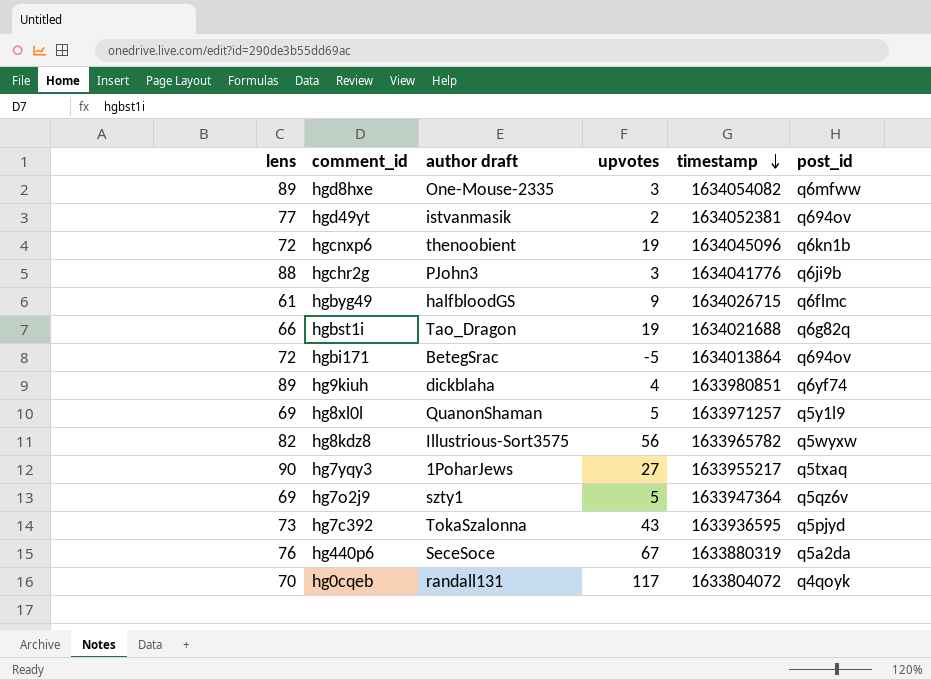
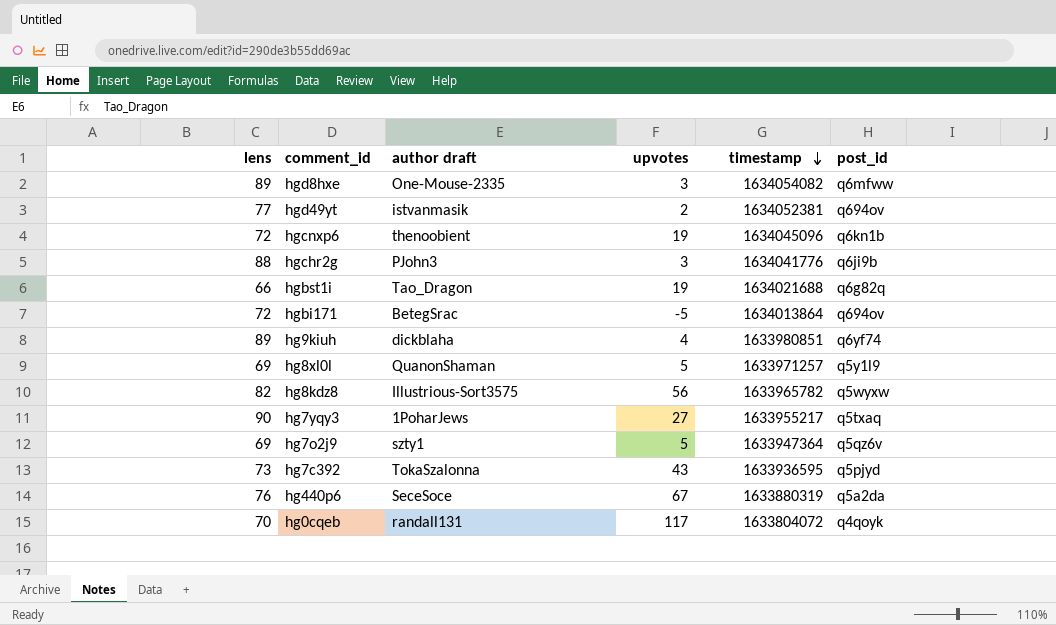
row hgbyg49: 61 | halfbloodGS | 9 | 1634026715 | q6flmc -> none

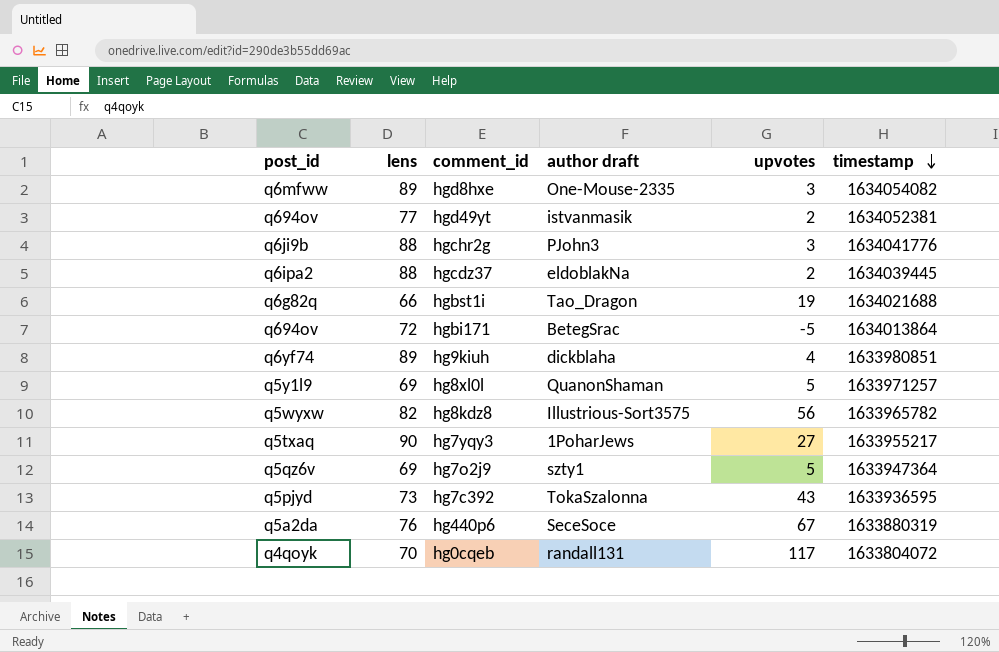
column post_id | position: 6 -> 1
row hgcnxp6: 72 | thenoobient | 19 | 1634045096 | q6kn1b -> none
row hgcdz37: none -> q6ipa2 | 88 | eldoblakNa | 2 | 1634039445

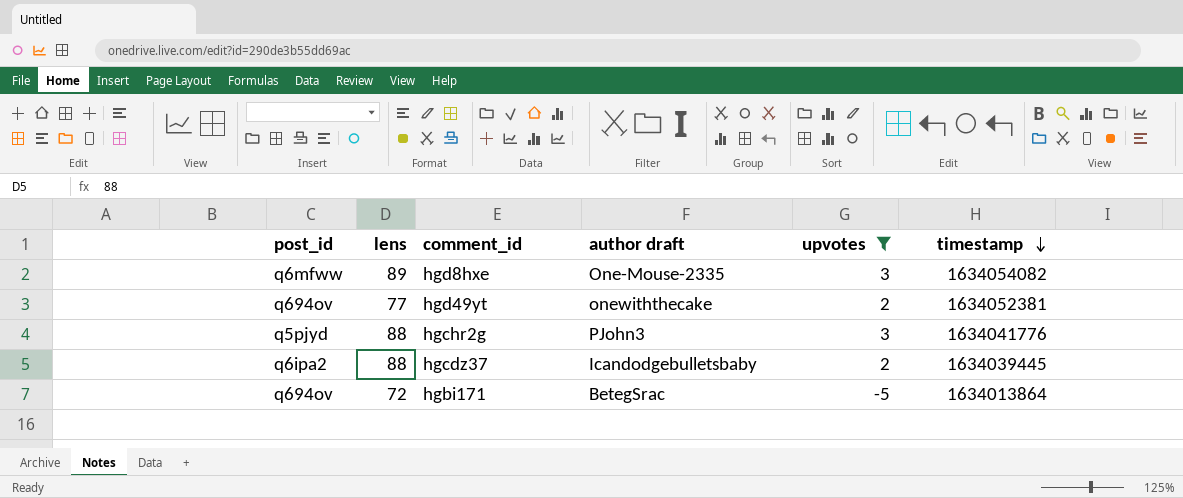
filter: none -> upvotes <= 3
hgd49yt | author draft: istvanmasik -> onewiththecake
hgchr2g | post_id: q6ji9b -> q5pjyd
hgcdz37 | author draft: eldoblakNa -> Icandodgebulletsbaby

